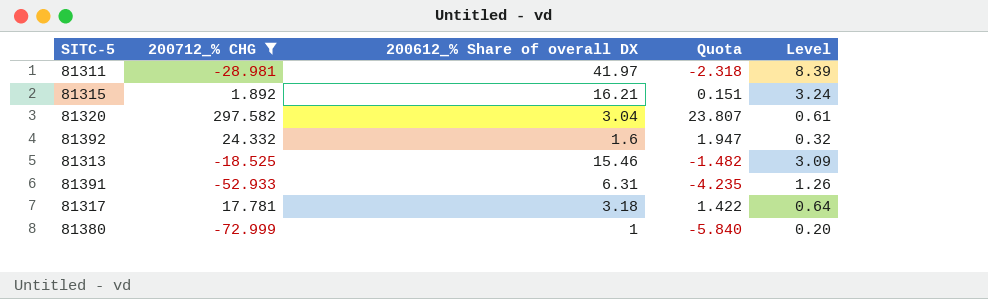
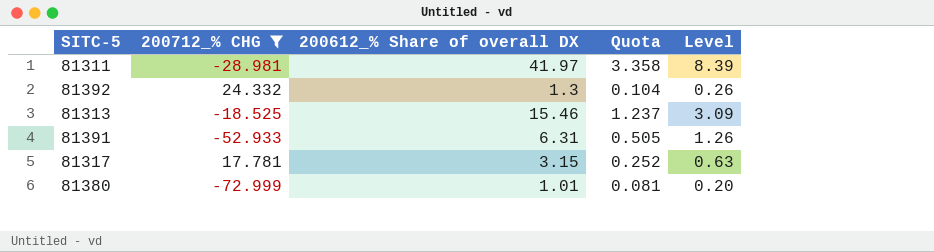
column Quota | formula: [200712_% CHG] * 0.08 -> [200612_% Share of overall DX] * 0.08
row 81315: 1.892 | 16.21 | 0.151 | 3.24 -> none
row 81320: 297.582 | 3.04 | 23.807 | 0.61 -> none
81392 | 200612_% Share of overall DX: 1.6 -> 1.3
81392 | Level: 0.32 -> 0.26
81317 | 200612_% Share of overall DX: 3.18 -> 3.15
81317 | Level: 0.64 -> 0.63
81380 | 200612_% Share of overall DX: 1 -> 1.01

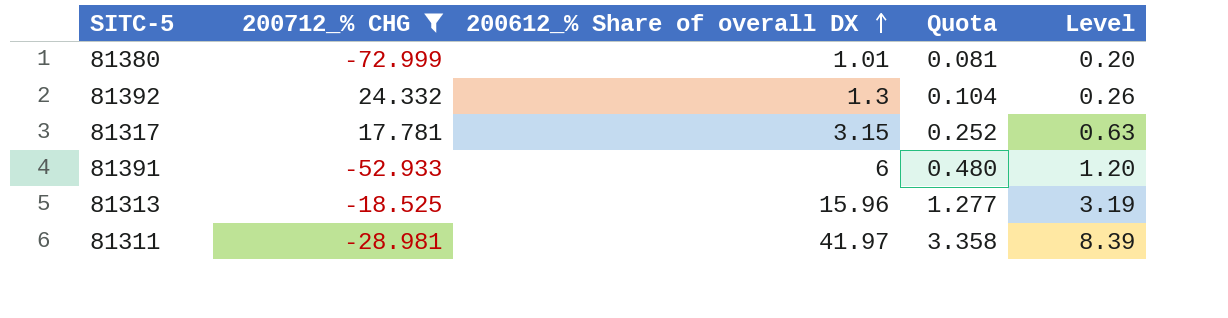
row order: none -> 200612_% Share of overall DX ascending
81391 | 200612_% Share of overall DX: 6.31 -> 6
81391 | Quota: 0.505 -> 0.480
81391 | Level: 1.26 -> 1.20
81313 | 200612_% Share of overall DX: 15.46 -> 15.96
81313 | Quota: 1.237 -> 1.277
81313 | Level: 3.09 -> 3.19

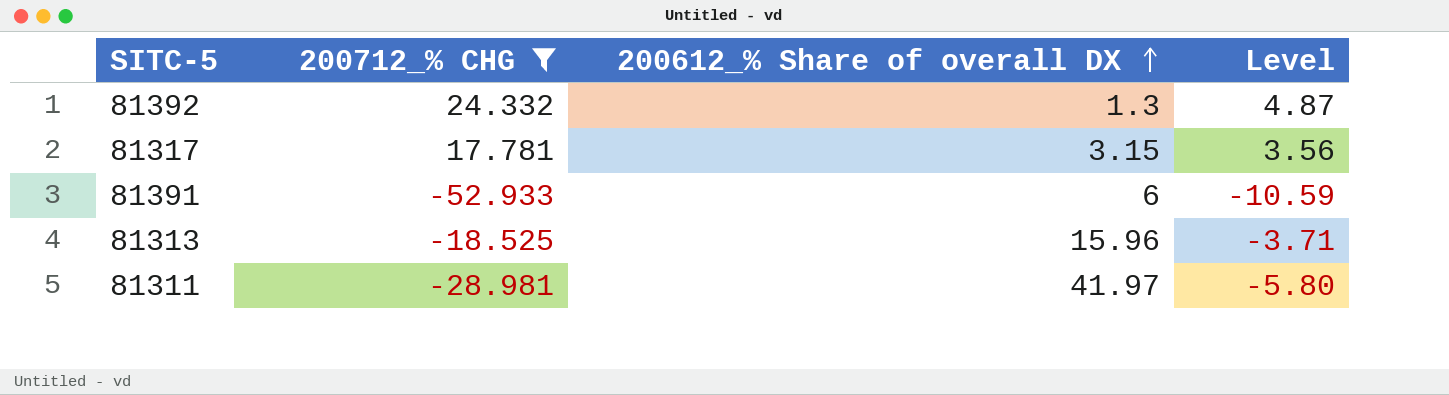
column Quota | formula: [200612_% Share of overall DX] * 0.08 -> none
column Level | formula: [200612_% Share of overall DX] * 0.2 -> [200712_% CHG] * 0.2
row 81380: -72.999 | 1.01 | 0.081 | 0.20 -> none

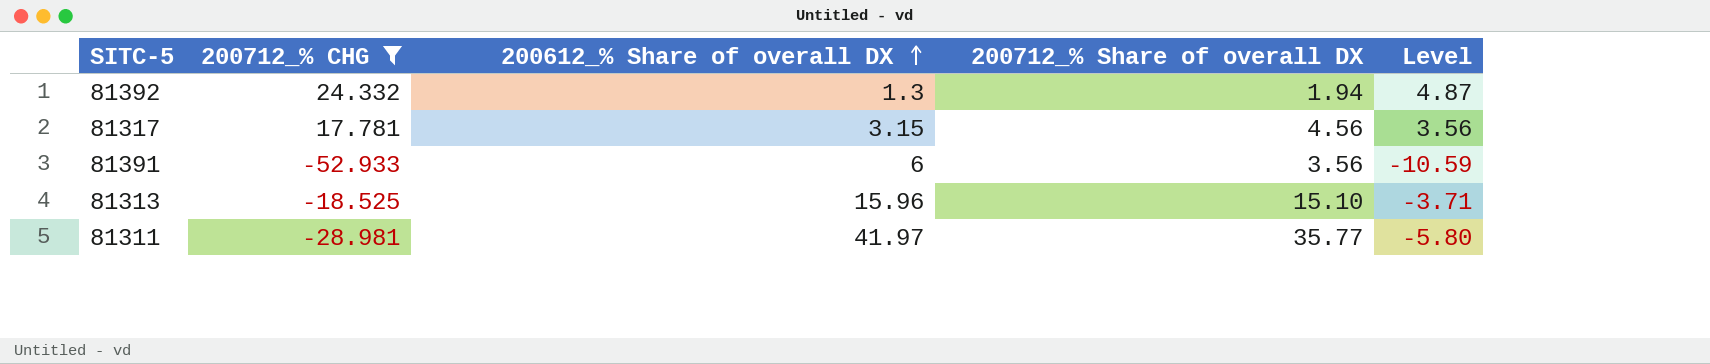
column 200712_% Share of overall DX | position: none -> 4

